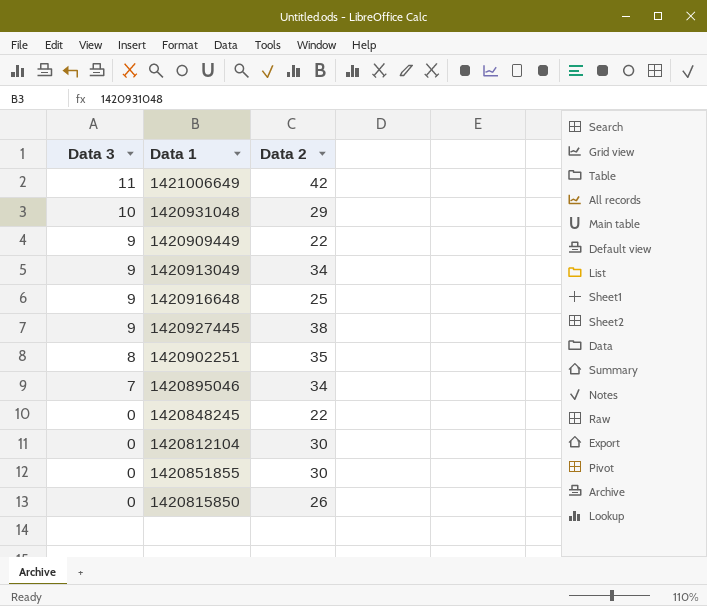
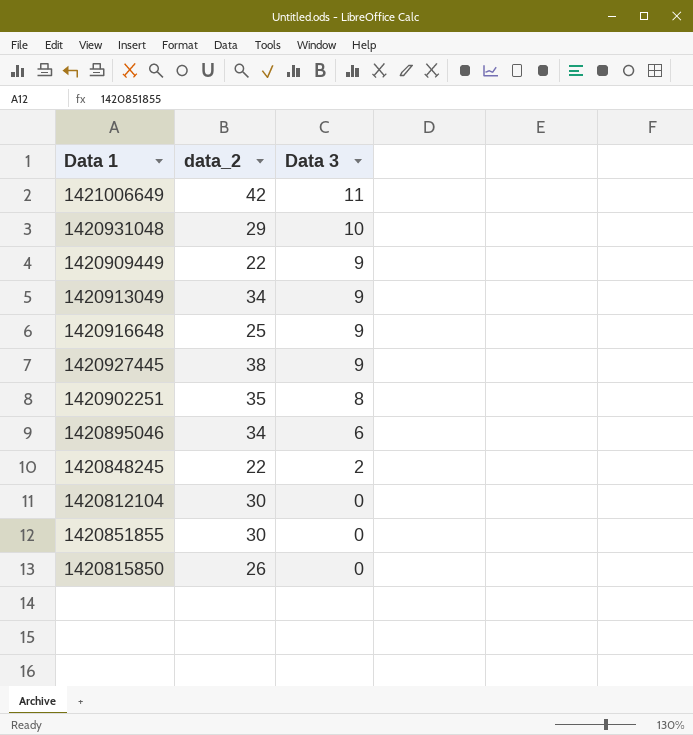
column name: Data 2 -> data_2
column Data 3 | position: 1 -> 3
1420895046 | Data 3: 7 -> 6
1420848245 | Data 3: 0 -> 2

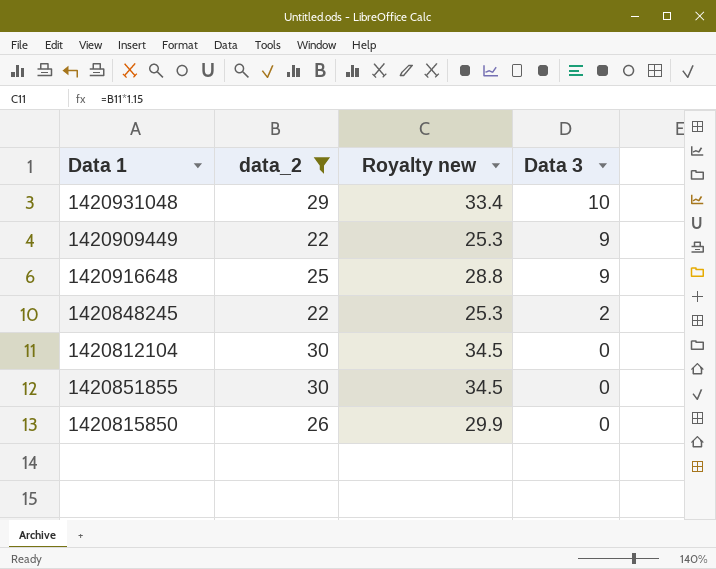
filter: none -> data_2 <= 30
column Royalty new | formula: none -> [data_2] * 1.15

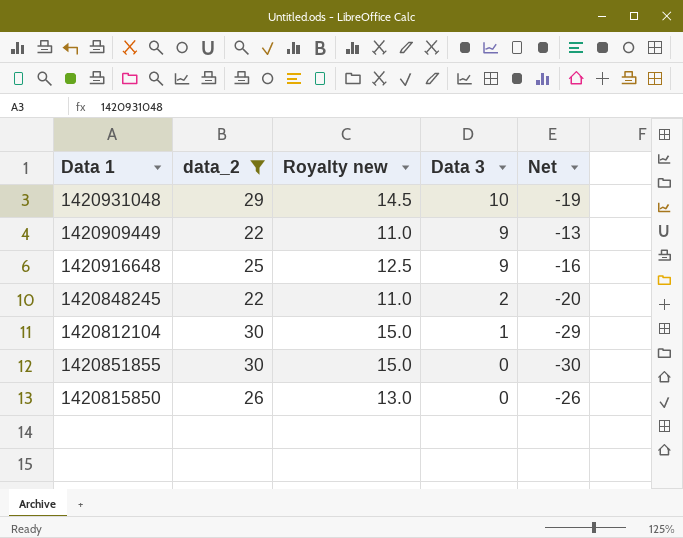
column Royalty new | formula: [data_2] * 1.15 -> [data_2] * 0.5
column Net | formula: none -> [Data 3] - [data_2]
1420812104 | Data 3: 0 -> 1

